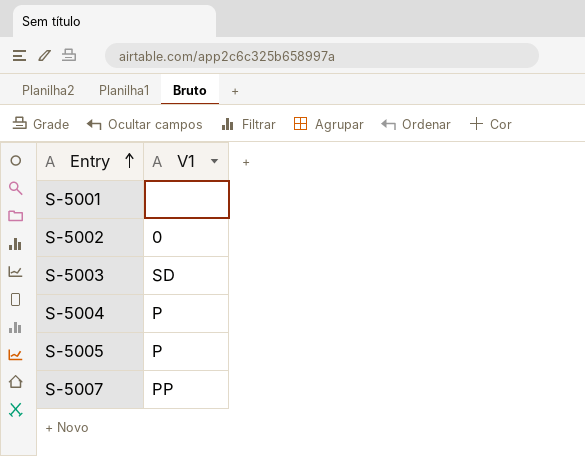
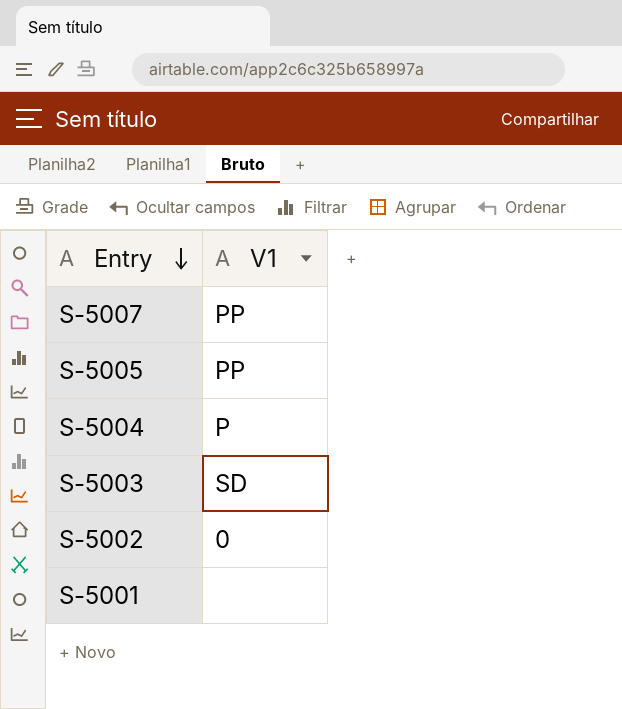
row order: Entry ascending -> Entry descending
S-5005 | V1: P -> PP

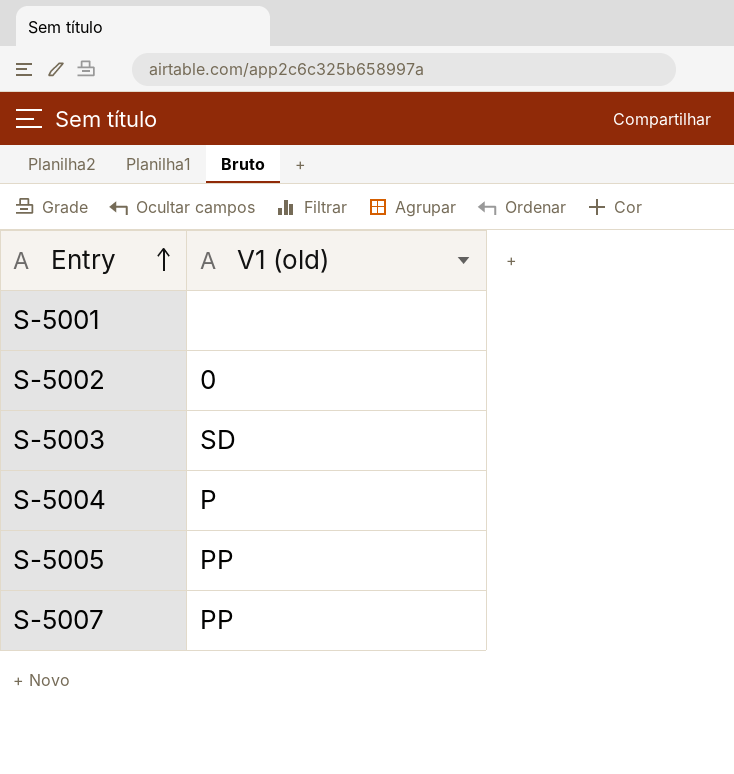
row order: Entry descending -> Entry ascending
column name: V1 -> V1 (old)

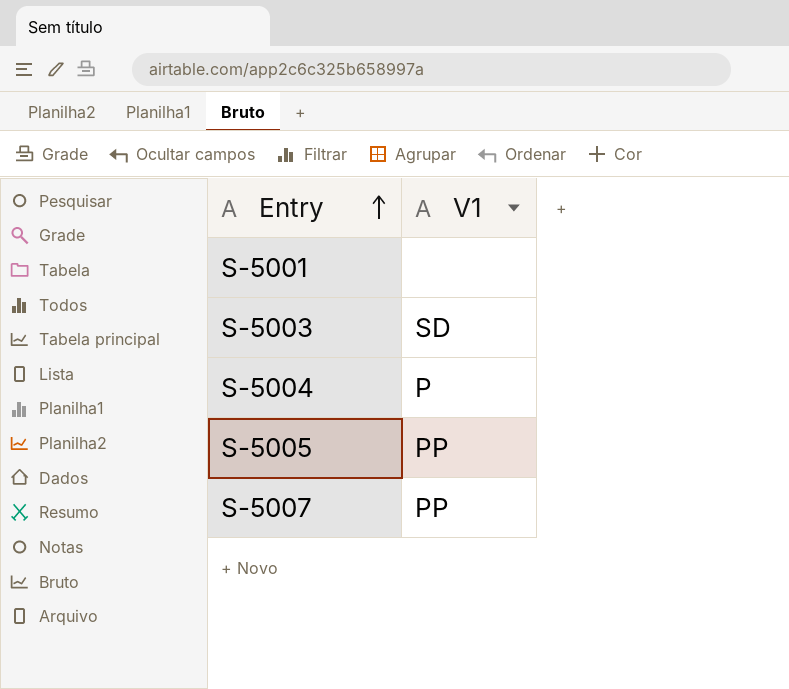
column name: V1 (old) -> V1
row S-5002: 0 -> none

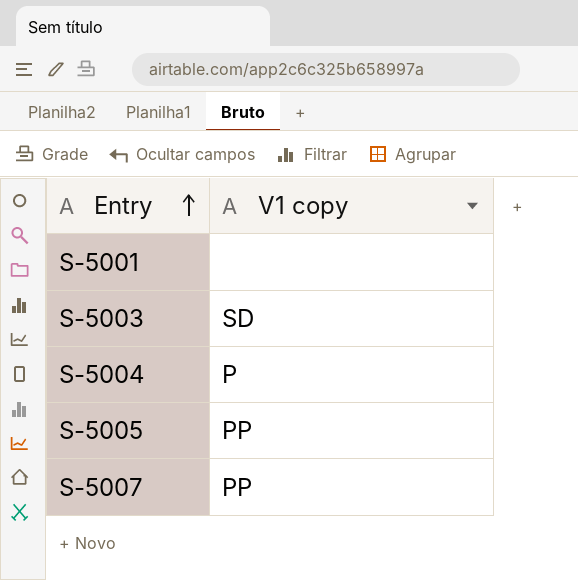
column name: V1 -> V1 copy

